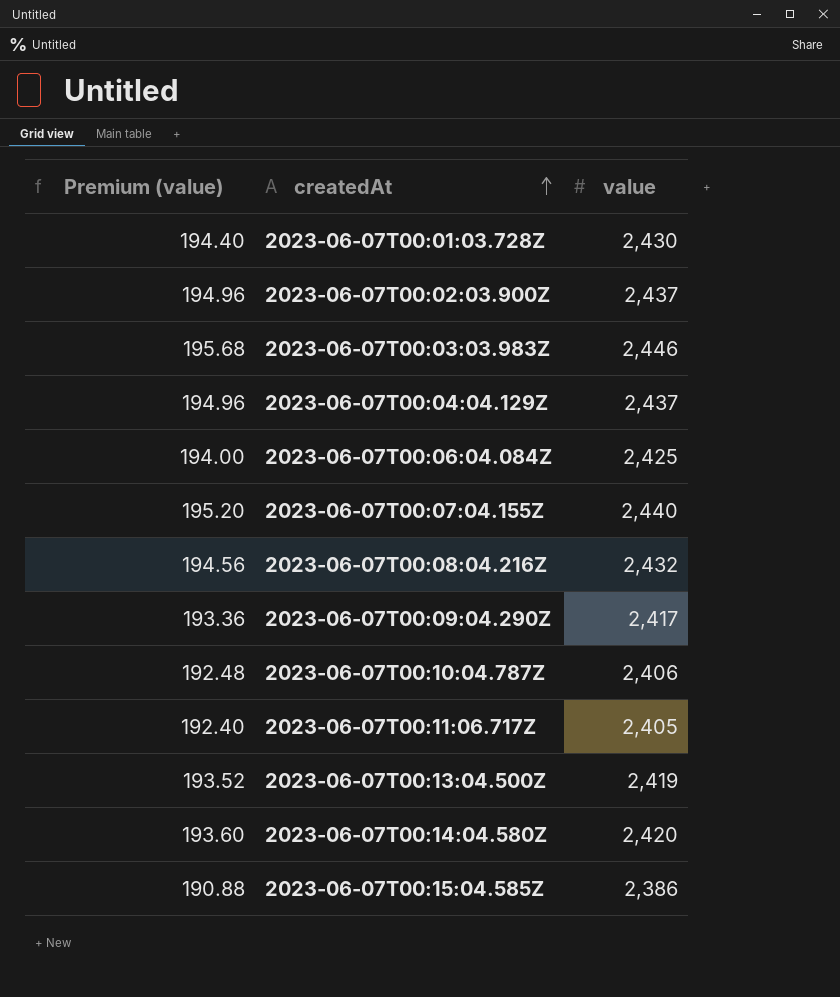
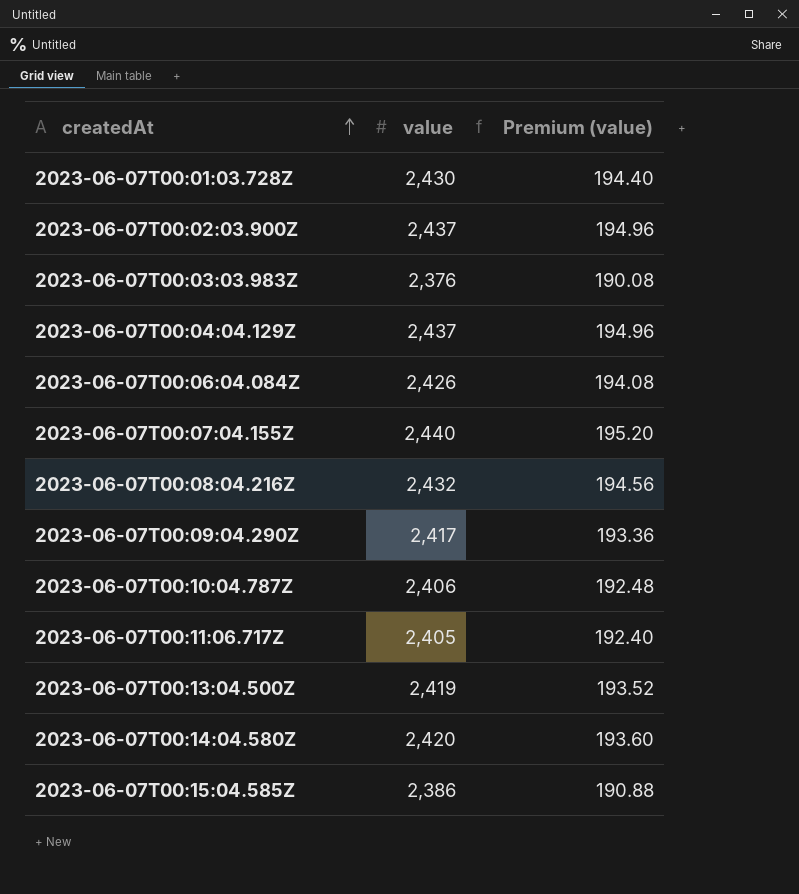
column Premium (value) | position: 1 -> 3
2023-06-07T00:03:03.983Z | value: 2,446 -> 2,376
2023-06-07T00:03:03.983Z | Premium (value): 195.68 -> 190.08
2023-06-07T00:06:04.084Z | value: 2,425 -> 2,426
2023-06-07T00:06:04.084Z | Premium (value): 194.00 -> 194.08

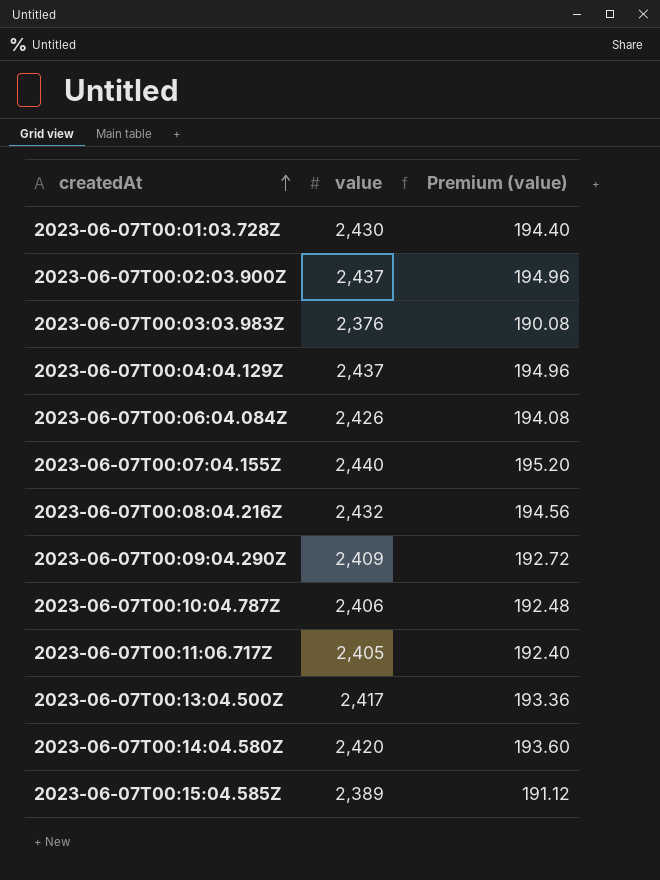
2023-06-07T00:09:04.290Z | value: 2,417 -> 2,409
2023-06-07T00:09:04.290Z | Premium (value): 193.36 -> 192.72
2023-06-07T00:13:04.500Z | value: 2,419 -> 2,417
2023-06-07T00:13:04.500Z | Premium (value): 193.52 -> 193.36
2023-06-07T00:15:04.585Z | value: 2,386 -> 2,389
2023-06-07T00:15:04.585Z | Premium (value): 190.88 -> 191.12

